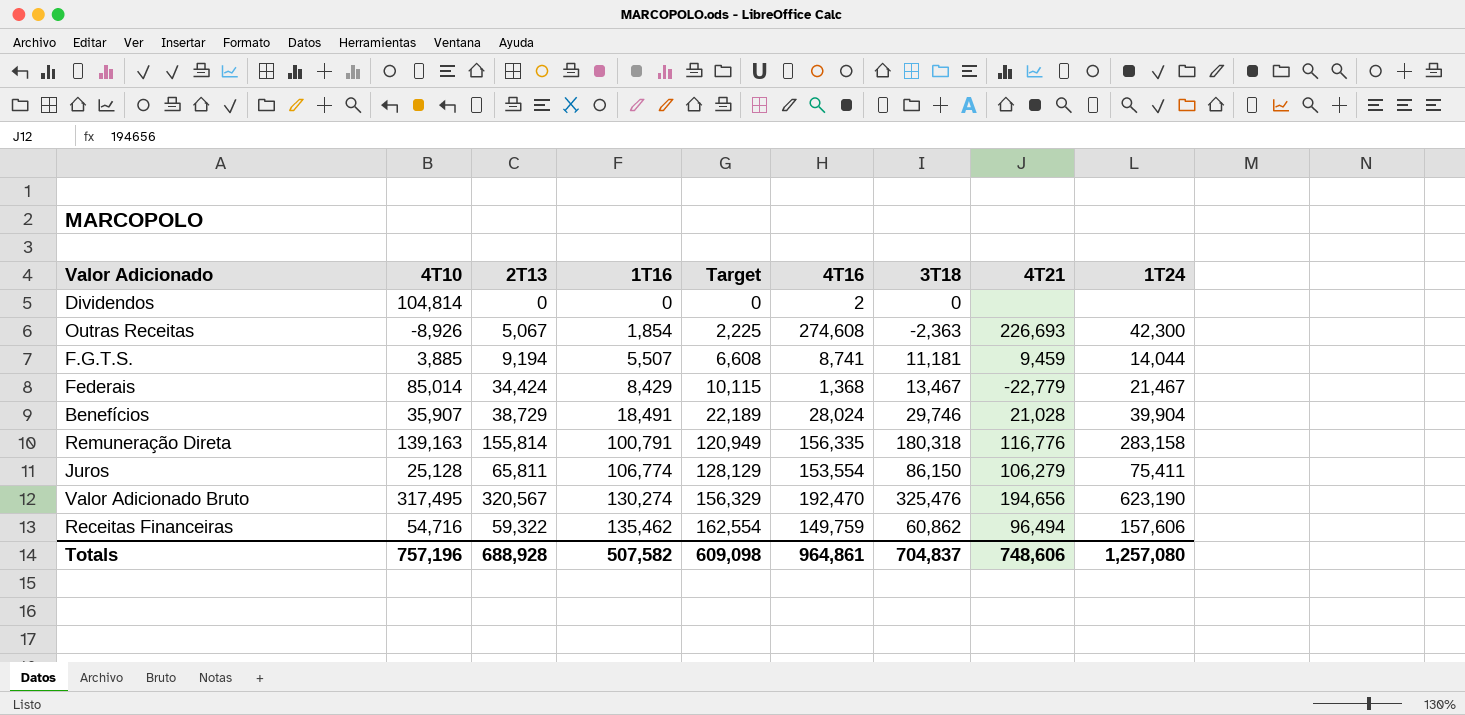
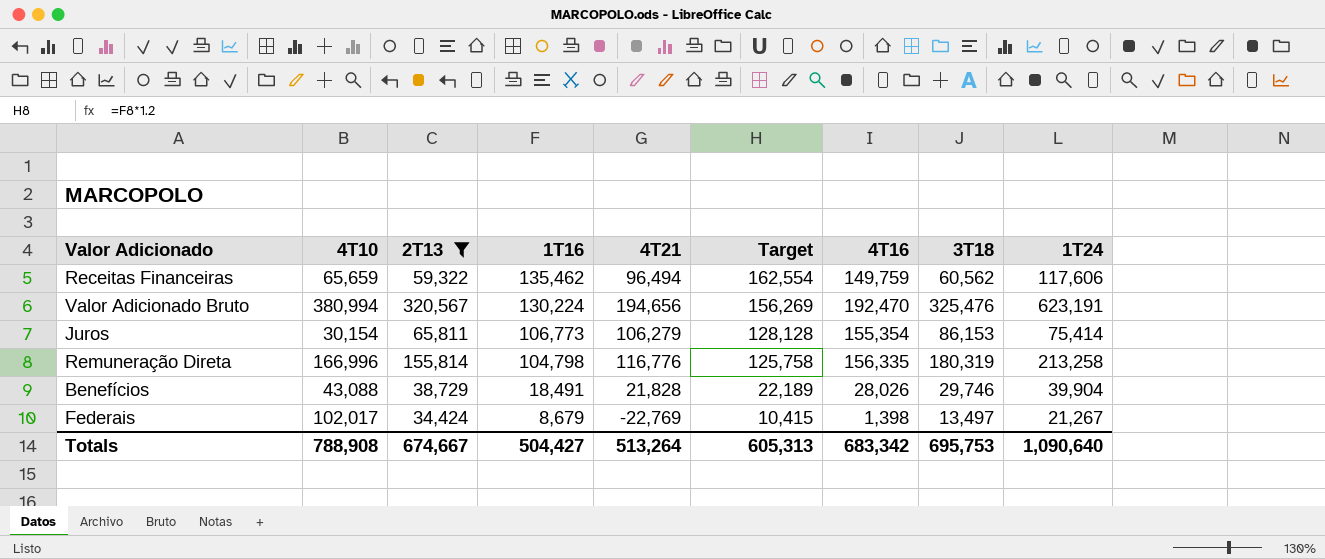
filter: none -> 2T13 >= 34,424
row order: 1T16 ascending -> 1T16 descending
column 4T21 | position: 8 -> 5
Receitas Financeiras | 4T10: 54,716 -> 65,659
Receitas Financeiras | 3T18: 60,862 -> 60,562
Receitas Financeiras | 1T24: 157,606 -> 117,606
Valor Adicionado Bruto | 4T10: 317,495 -> 380,994
Valor Adicionado Bruto | 1T16: 130,274 -> 130,224
Valor Adicionado Bruto | Target: 156,329 -> 156,269
Valor Adicionado Bruto | 1T24: 623,190 -> 623,191
Juros | 4T10: 25,128 -> 30,154
Juros | 1T16: 106,774 -> 106,773
Juros | Target: 128,129 -> 128,128
Juros | 4T16: 153,554 -> 155,354
Juros | 3T18: 86,150 -> 86,153
Juros | 1T24: 75,411 -> 75,414
Remuneração Direta | 4T10: 139,163 -> 166,996
Remuneração Direta | 1T16: 100,791 -> 104,798
Remuneração Direta | Target: 120,949 -> 125,758
Remuneração Direta | 3T18: 180,318 -> 180,319
Remuneração Direta | 1T24: 283,158 -> 213,258
Benefícios | 4T10: 35,907 -> 43,088
Benefícios | 4T21: 21,028 -> 21,828
Benefícios | 4T16: 28,024 -> 28,026
Federais | 4T10: 85,014 -> 102,017
Federais | 1T16: 8,429 -> 8,679
Federais | 4T21: -22,779 -> -22,769
Federais | Target: 10,115 -> 10,415
Federais | 4T16: 1,368 -> 1,398
Federais | 3T18: 13,467 -> 13,497
Federais | 1T24: 21,467 -> 21,267
Totals | 4T10: 757,196 -> 788,908
Totals | 2T13: 688,928 -> 674,667
Totals | 1T16: 507,582 -> 504,427
Totals | 4T21: 748,606 -> 513,264
Totals | Target: 609,098 -> 605,313
Totals | 4T16: 964,861 -> 683,342
Totals | 3T18: 704,837 -> 695,753
Totals | 1T24: 1,257,080 -> 1,090,640

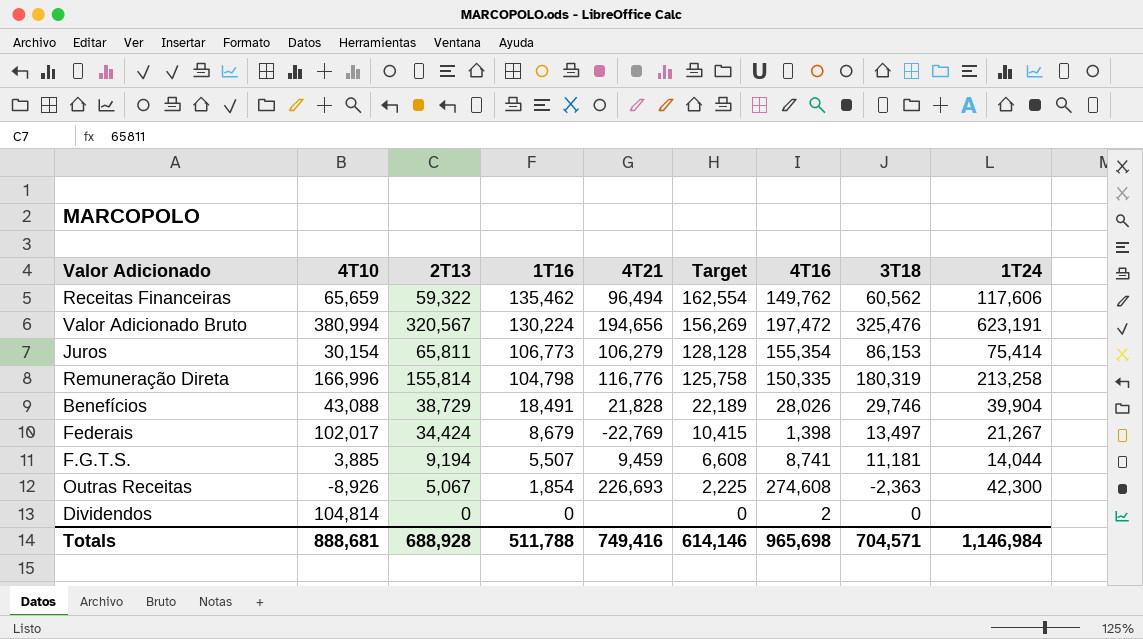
filter: 2T13 >= 34,424 -> none
Receitas Financeiras | 4T16: 149,759 -> 149,762
Valor Adicionado Bruto | 4T16: 192,470 -> 197,472
Remuneração Direta | 4T16: 156,335 -> 150,335
Totals | 4T10: 788,908 -> 888,681
Totals | 2T13: 674,667 -> 688,928
Totals | 1T16: 504,427 -> 511,788
Totals | 4T21: 513,264 -> 749,416
Totals | Target: 605,313 -> 614,146
Totals | 4T16: 683,342 -> 965,698
Totals | 3T18: 695,753 -> 704,571
Totals | 1T24: 1,090,640 -> 1,146,984

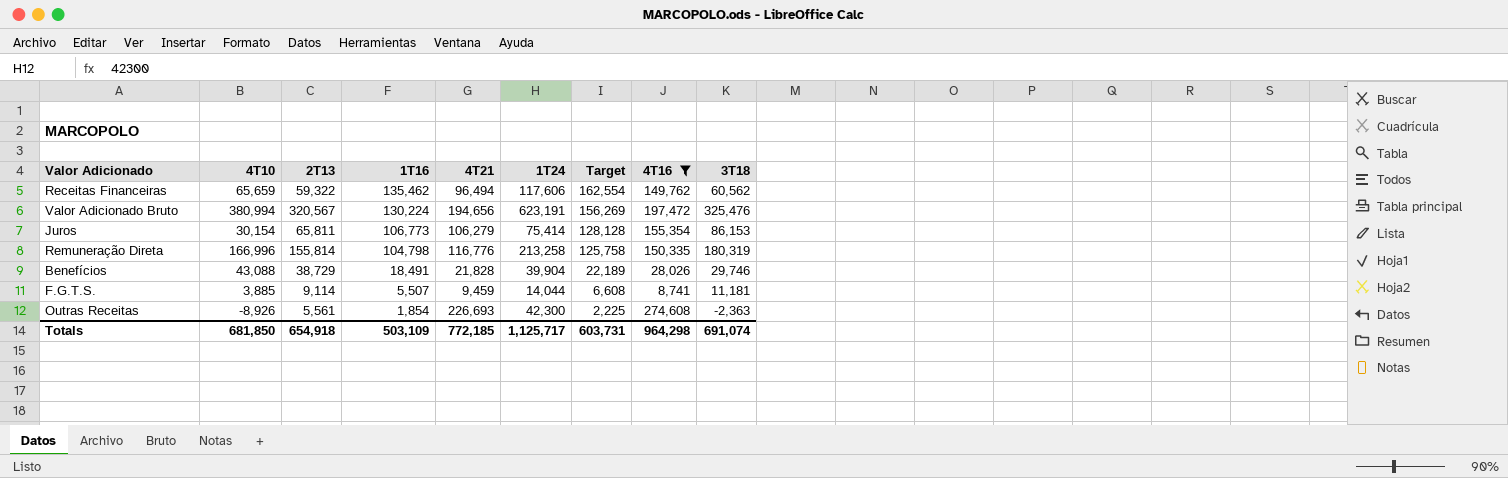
filter: none -> 4T16 >= 8,741
column 1T24 | position: 9 -> 6
F.G.T.S. | 2T13: 9,194 -> 9,114
Outras Receitas | 2T13: 5,067 -> 5,561
Totals | 4T10: 888,681 -> 681,850
Totals | 2T13: 688,928 -> 654,918
Totals | 1T16: 511,788 -> 503,109
Totals | 4T21: 749,416 -> 772,185
Totals | 1T24: 1,146,984 -> 1,125,717
Totals | Target: 614,146 -> 603,731
Totals | 4T16: 965,698 -> 964,298
Totals | 3T18: 704,571 -> 691,074

